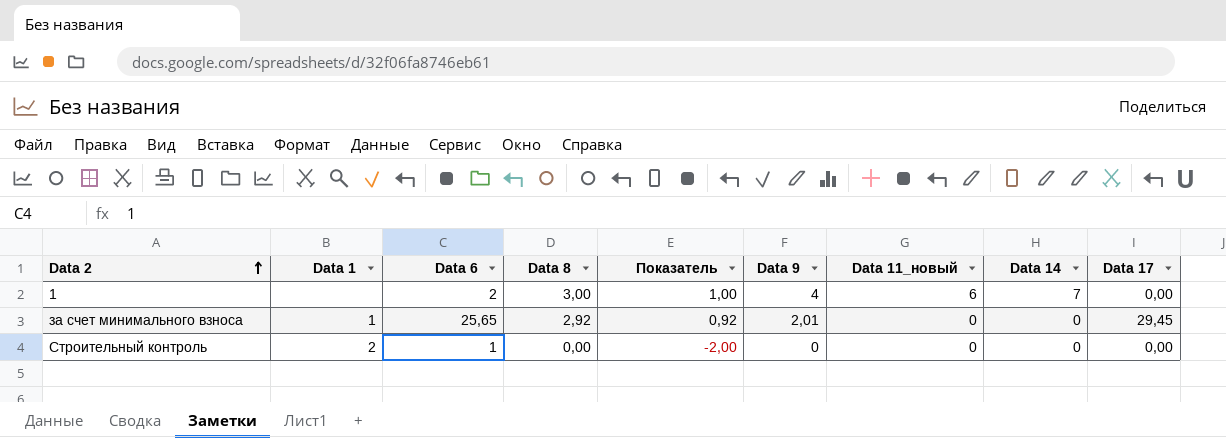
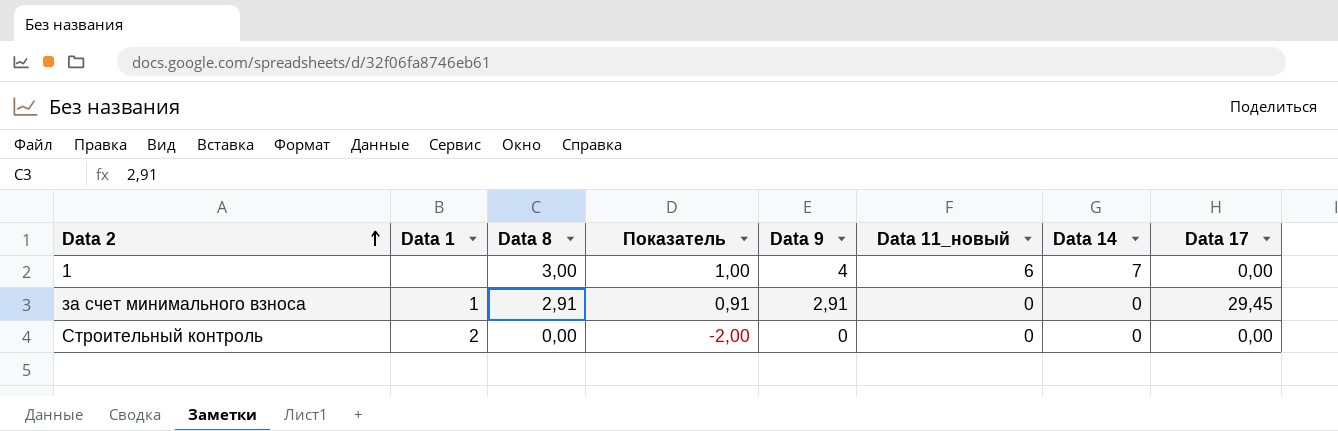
column Data 6 | position: 3 -> none
за счет минимального взноса | Data 8: 2,92 -> 2,91
за счет минимального взноса | Показатель: 0,92 -> 0,91
за счет минимального взноса | Data 9: 2,01 -> 2,91

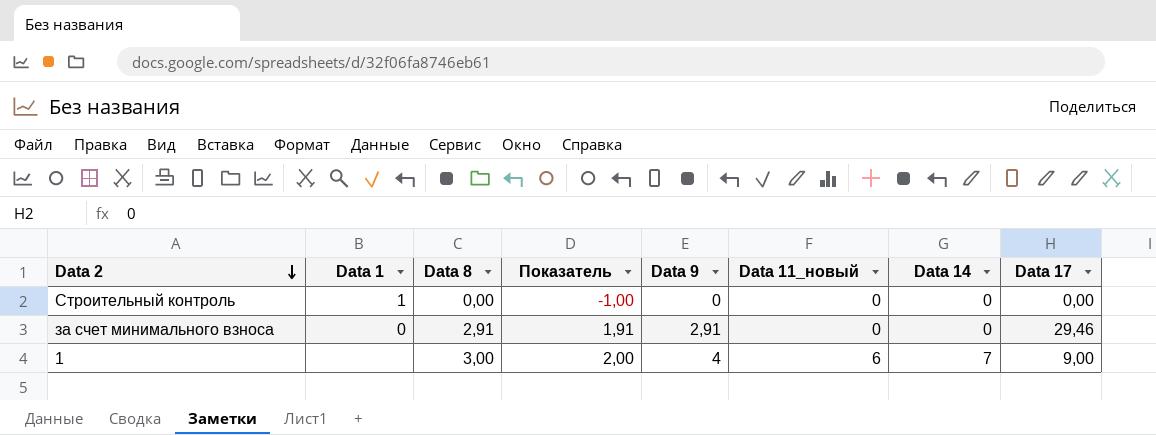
row order: Data 2 ascending -> Data 2 descending
column Показатель | formula: [Data 8] - 2 -> [Data 8] - 1
Строительный контроль | Data 1: 2 -> 1
за счет минимального взноса | Data 1: 1 -> 0
за счет минимального взноса | Data 17: 29,45 -> 29,46
1 | Data 17: 0,00 -> 9,00

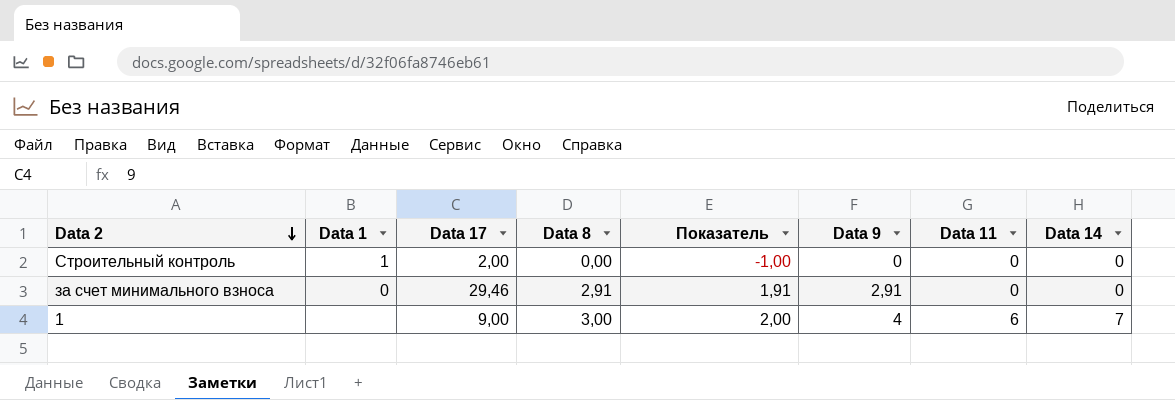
column Data 17 | position: 8 -> 3
column name: Data 11_новый -> Data 11
Строительный контроль | Data 17: 0,00 -> 2,00

